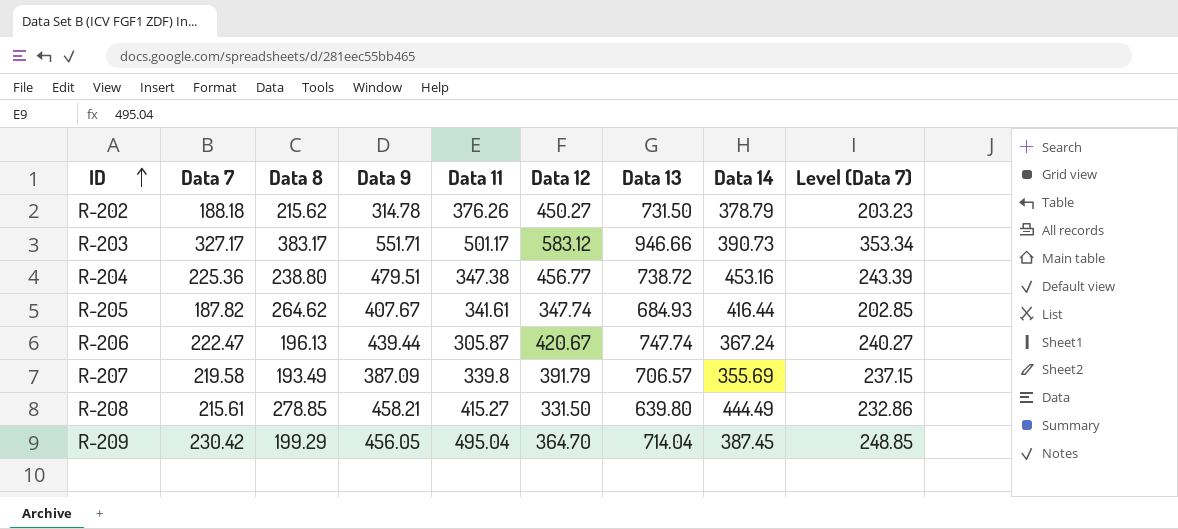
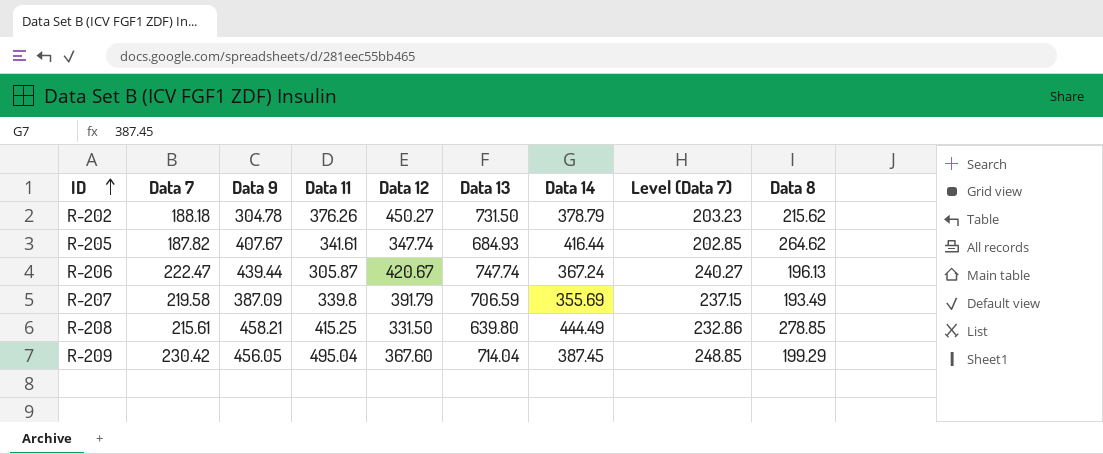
column Data 8 | position: 3 -> 9
row R-203: 327.17 | 383.17 | 551.71 | 501.17 | 583.12 | 946.66 | 390.73 | 353.34 -> none
row R-204: 225.36 | 238.80 | 479.51 | 347.38 | 456.77 | 738.72 | 453.16 | 243.39 -> none
R-202 | Data 9: 314.78 -> 304.78
R-207 | Data 13: 706.57 -> 706.59
R-208 | Data 11: 415.27 -> 415.25
R-209 | Data 12: 364.70 -> 367.60

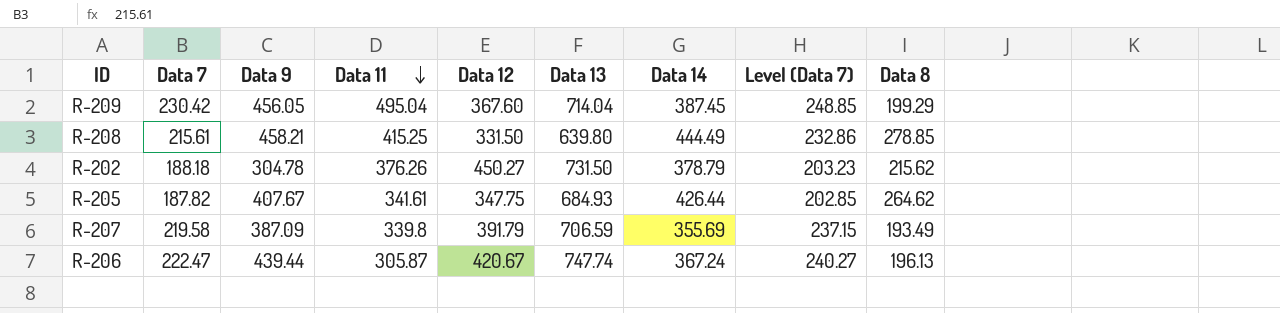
row order: ID ascending -> Data 11 descending
R-205 | Data 12: 347.74 -> 347.75
R-205 | Data 14: 416.44 -> 426.44

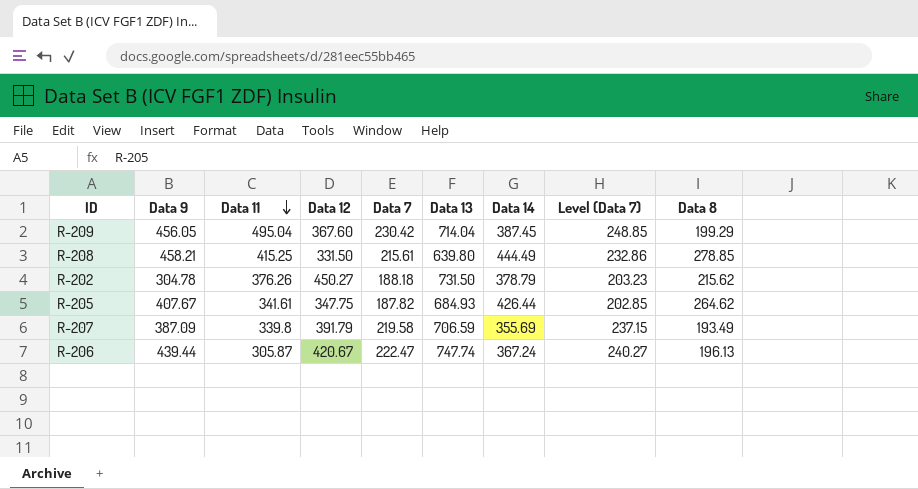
column Data 7 | position: 2 -> 5

